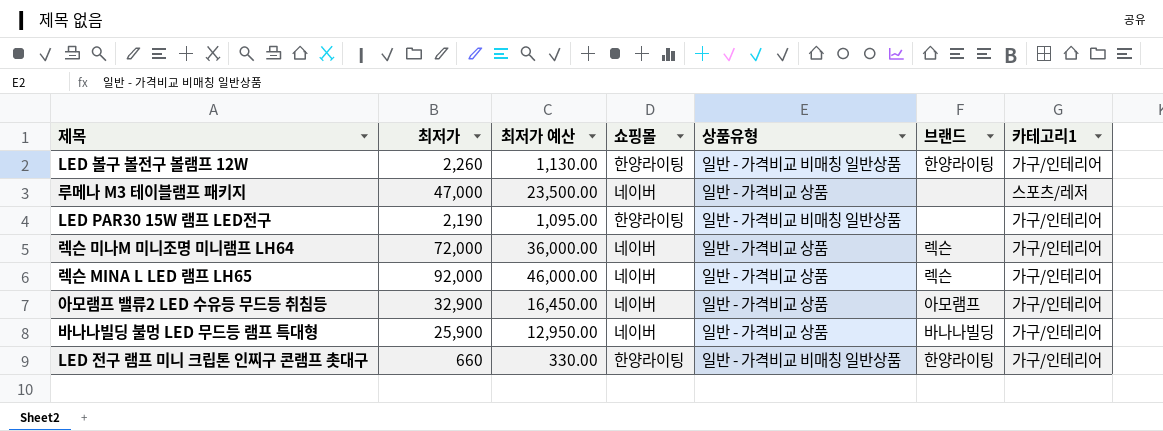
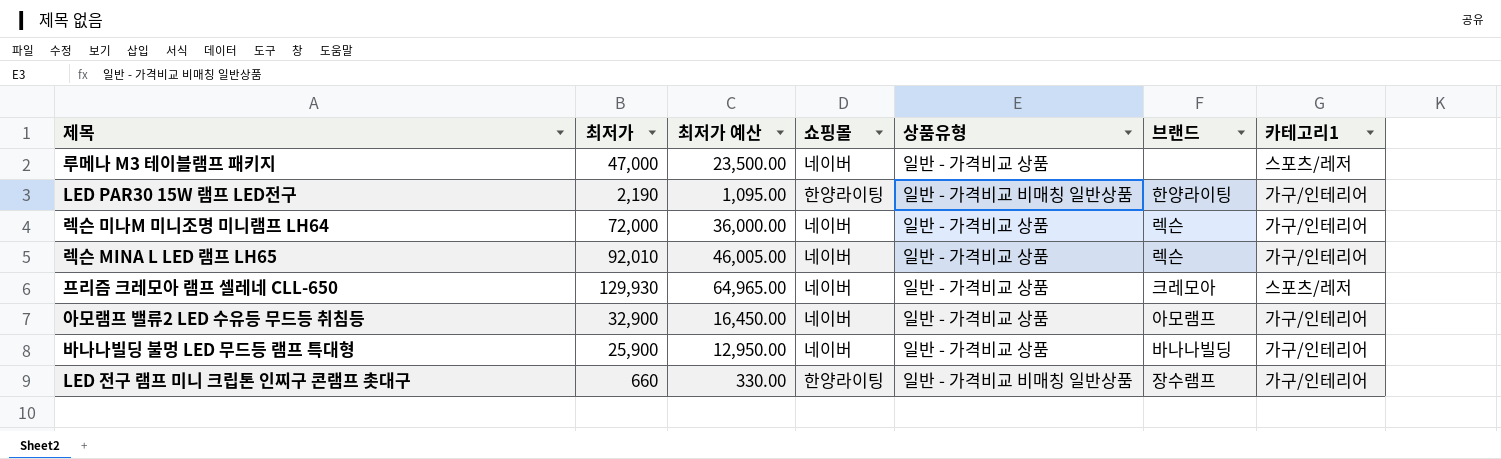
row LED 볼구 볼전구 볼램프 12W: 2,260 | 1,130.00 | 한양라이팅 | 일반 - 가격비교 비매칭 일반상품 | 한양라이팅 | 가구/인테리어 -> none
LED PAR30 15W 램프 LED전구 | 브랜드: none -> 한양라이팅
렉슨 MINA L LED 램프 LH65 | 최저가: 92,000 -> 92,010
렉슨 MINA L LED 램프 LH65 | 최저가 예산: 46,000.00 -> 46,005.00
row 프리즘 크레모아 램프 셀레네 CLL-650: none -> 129,930 | 64,965.00 | 네이버 | 일반 - 가격비교 상품 | 크레모아 | 스포츠/레저
LED 전구 램프 미니 크립톤 인찌구 콘램프 촛대구 | 브랜드: 한양라이팅 -> 장수램프

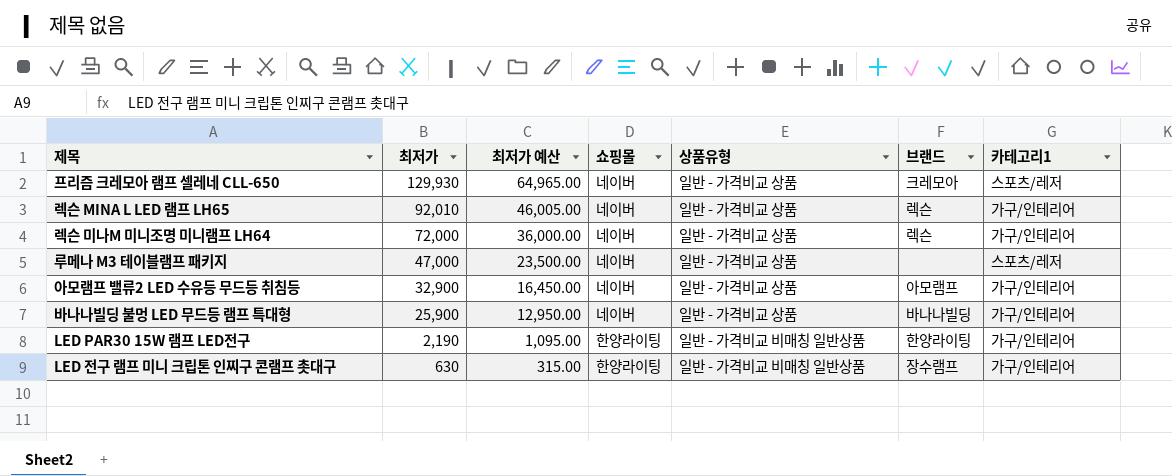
row order: none -> 최저가 descending
LED 전구 램프 미니 크립톤 인찌구 콘램프 촛대구 | 최저가: 660 -> 630
LED 전구 램프 미니 크립톤 인찌구 콘램프 촛대구 | 최저가 예산: 330.00 -> 315.00

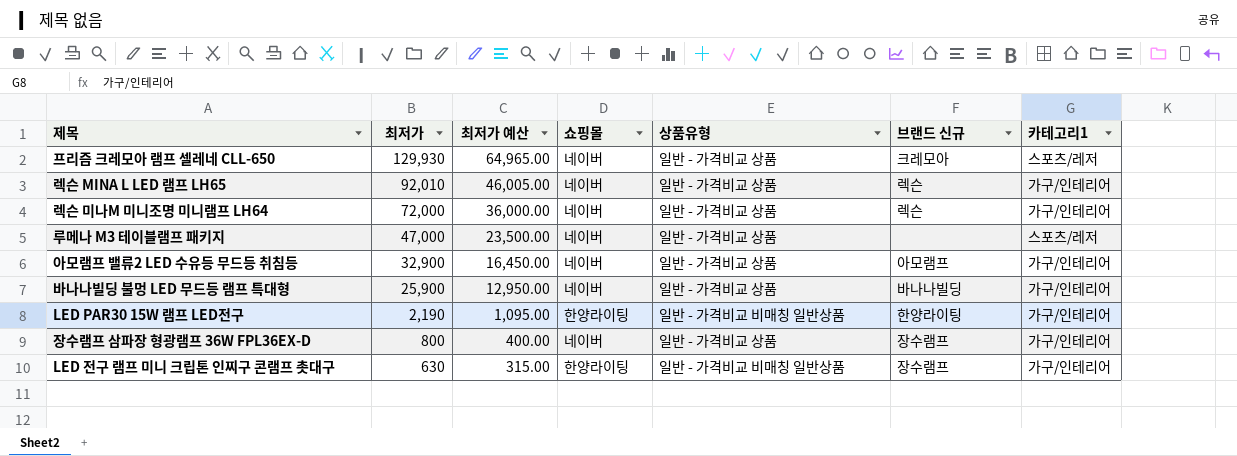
column name: 브랜드 -> 브랜드 신규
row 장수램프 삼파장 형광램프 36W FPL36EX-D: none -> 800 | 400.00 | 네이버 | 일반 - 가격비교 상품 | 장수램프 | 가구/인테리어

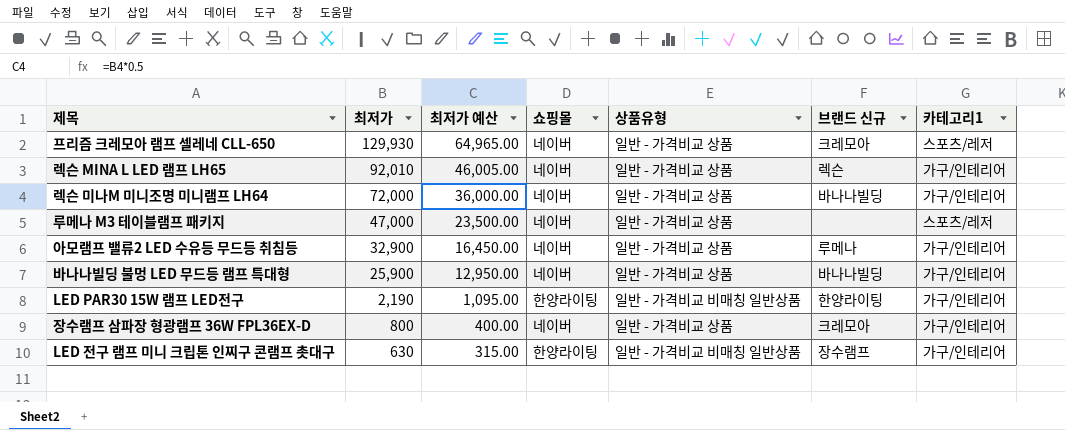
렉슨 미나M 미니조명 미니램프 LH64 | 브랜드 신규: 렉슨 -> 바나나빌딩
아모램프 밸류2 LED 수유등 무드등 취침등 | 브랜드 신규: 아모램프 -> 루메나
장수램프 삼파장 형광램프 36W FPL36EX-D | 브랜드 신규: 장수램프 -> 크레모아

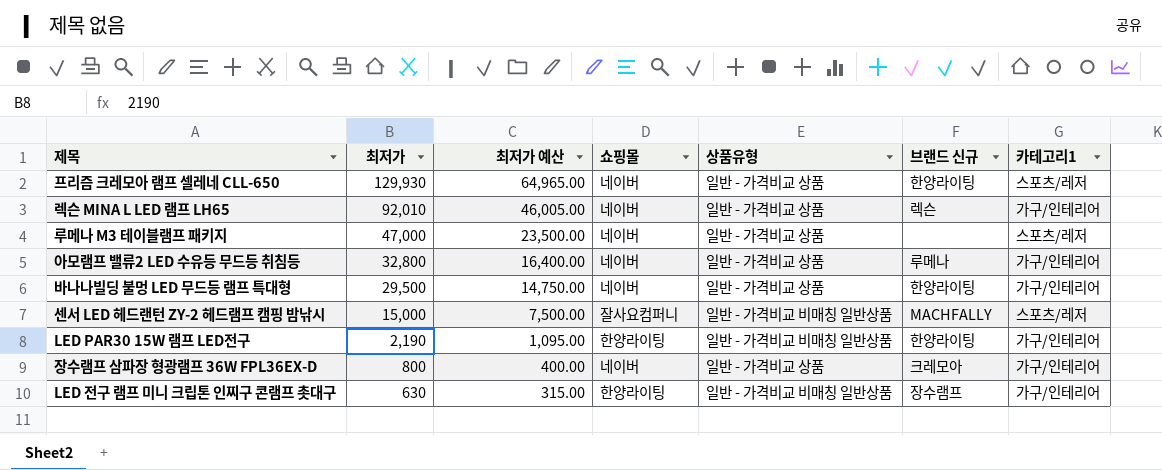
row 렉슨 미나M 미니조명 미니램프 LH64: 72,000 | 36,000.00 | 네이버 | 일반 - 가격비교 상품 | 바나나빌딩 | 가구/인테리어 -> none
프리즘 크레모아 램프 셀레네 CLL-650 | 브랜드 신규: 크레모아 -> 한양라이팅
아모램프 밸류2 LED 수유등 무드등 취침등 | 최저가: 32,900 -> 32,800
아모램프 밸류2 LED 수유등 무드등 취침등 | 최저가 예산: 16,450.00 -> 16,400.00
바나나빌딩 불멍 LED 무드등 램프 특대형 | 최저가: 25,900 -> 29,500
바나나빌딩 불멍 LED 무드등 램프 특대형 | 최저가 예산: 12,950.00 -> 14,750.00
바나나빌딩 불멍 LED 무드등 램프 특대형 | 브랜드 신규: 바나나빌딩 -> 한양라이팅
row 센서 LED 헤드랜턴 ZY-2 헤드램프 캠핑 밤낚시: none -> 15,000 | 7,500.00 | 잘사요컴퍼니 | 일반 - 가격비교 비매칭 일반상품 | MACHFALLY | 스포츠/레저

